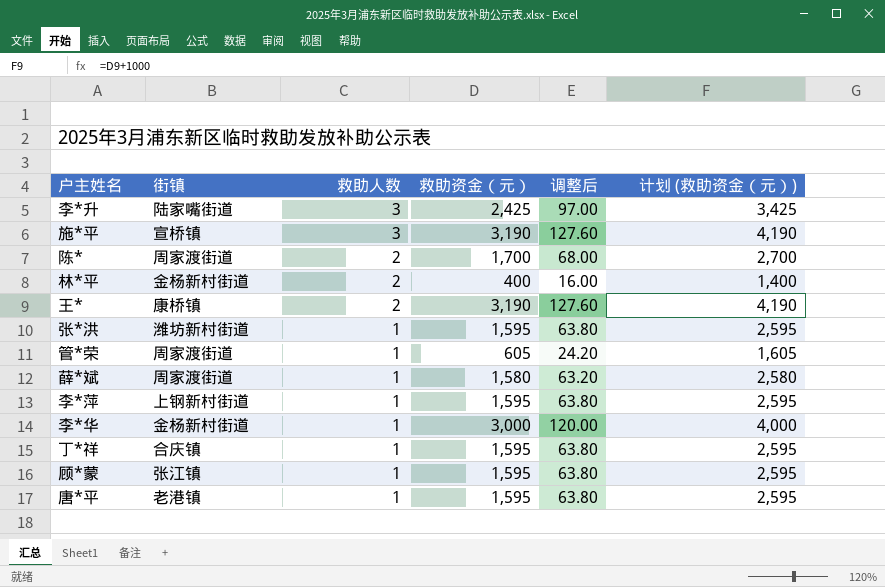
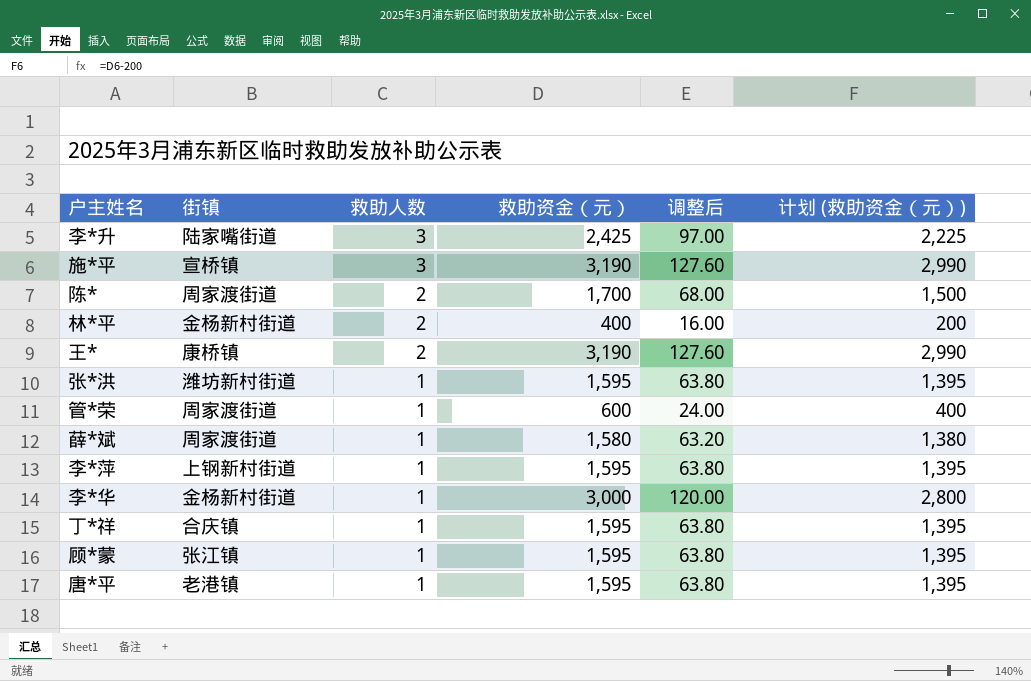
column 计划 (救助资金（元）) | formula: [救助资金（元）] + 1000 -> [救助资金（元）] - 200
管*荣 | 救助资金（元）: 605 -> 600
管*荣 | 调整后: 24.20 -> 24.00

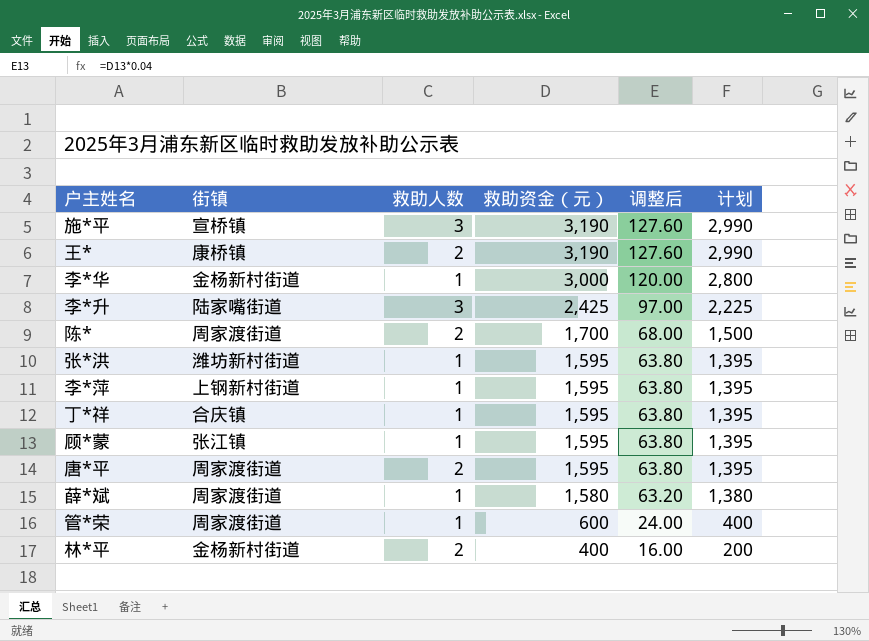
row order: 救助人数 descending -> 救助资金（元） descending
column name: 计划 (救助资金（元）) -> 计划
唐*平 | 街镇: 老港镇 -> 周家渡街道
唐*平 | 救助人数: 1 -> 2

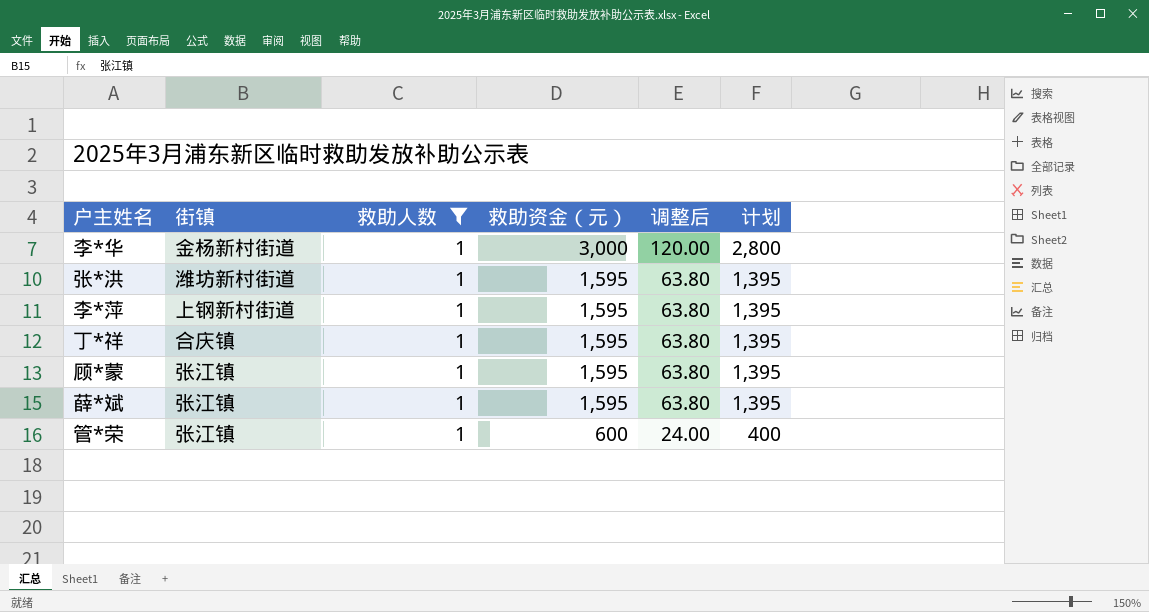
filter: none -> 救助人数 = 1
薛*斌 | 街镇: 周家渡街道 -> 张江镇
薛*斌 | 救助资金（元）: 1,580 -> 1,595
薛*斌 | 调整后: 63.20 -> 63.80
薛*斌 | 计划: 1,380 -> 1,395
管*荣 | 街镇: 周家渡街道 -> 张江镇

